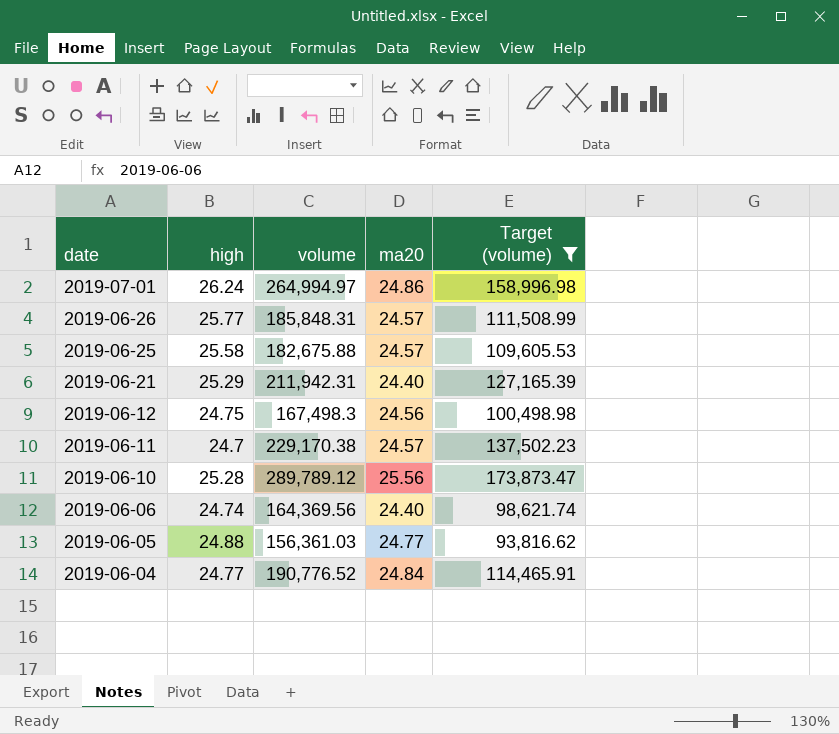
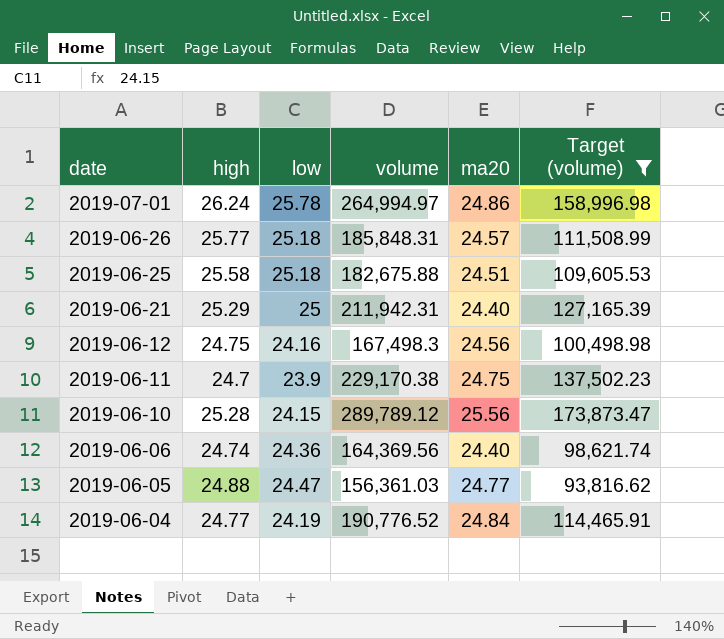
column low | position: none -> 3
2019-06-25 | ma20: 24.57 -> 24.51
2019-06-11 | ma20: 24.57 -> 24.75

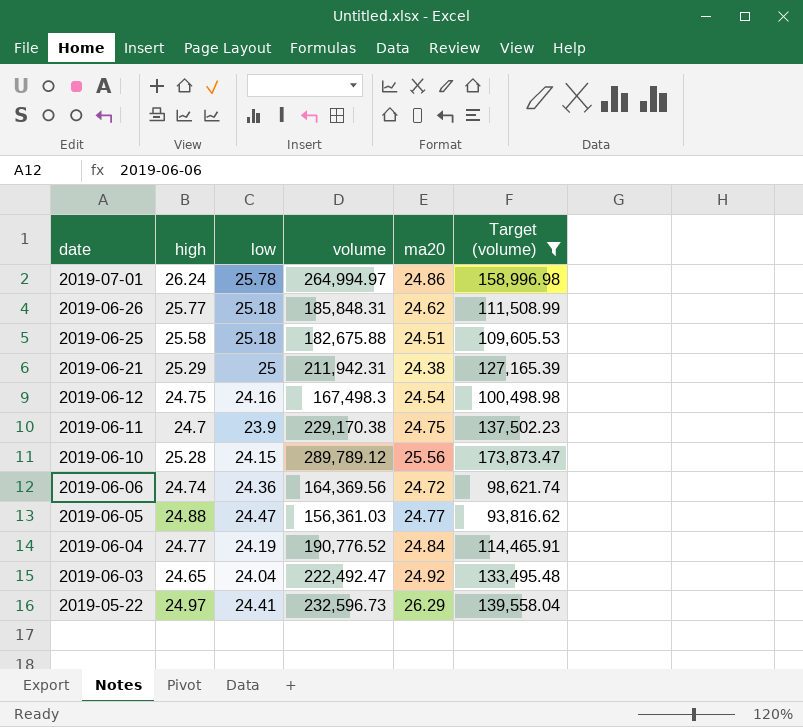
2019-06-26 | ma20: 24.57 -> 24.62
2019-06-21 | ma20: 24.40 -> 24.38
2019-06-12 | ma20: 24.56 -> 24.54
2019-06-06 | ma20: 24.40 -> 24.72
row 2019-06-03: none -> 24.65 | 24.04 | 222,492.47 | 24.92 | 133,495.48
row 2019-05-22: none -> 24.97 | 24.41 | 232,596.73 | 26.29 | 139,558.04

